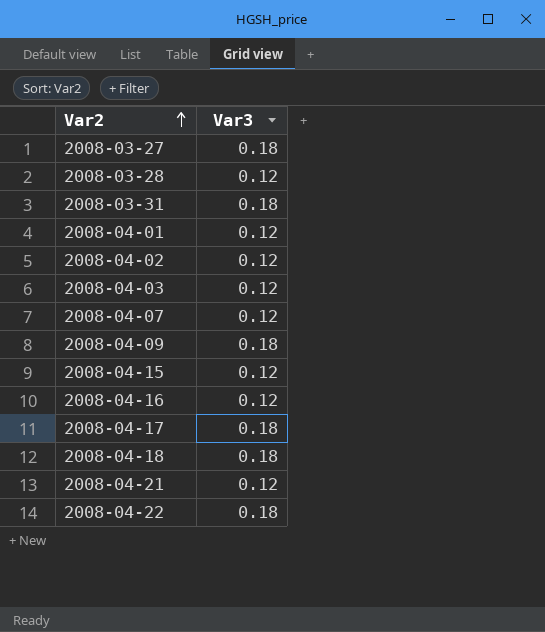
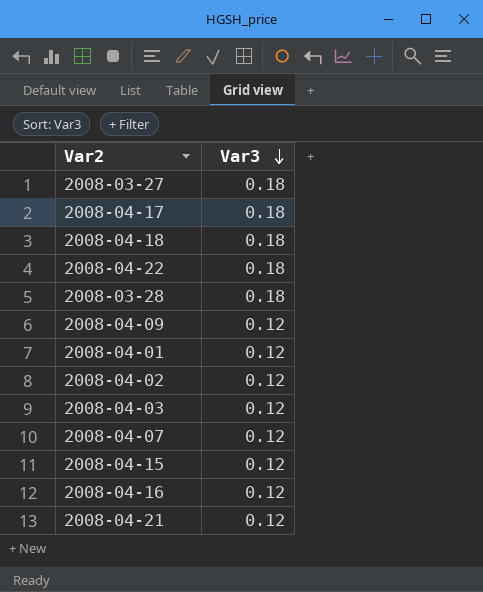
row order: Var2 ascending -> Var3 descending
row 2008-03-31: 0.18 -> none
2008-03-28 | Var3: 0.12 -> 0.18
2008-04-09 | Var3: 0.18 -> 0.12

